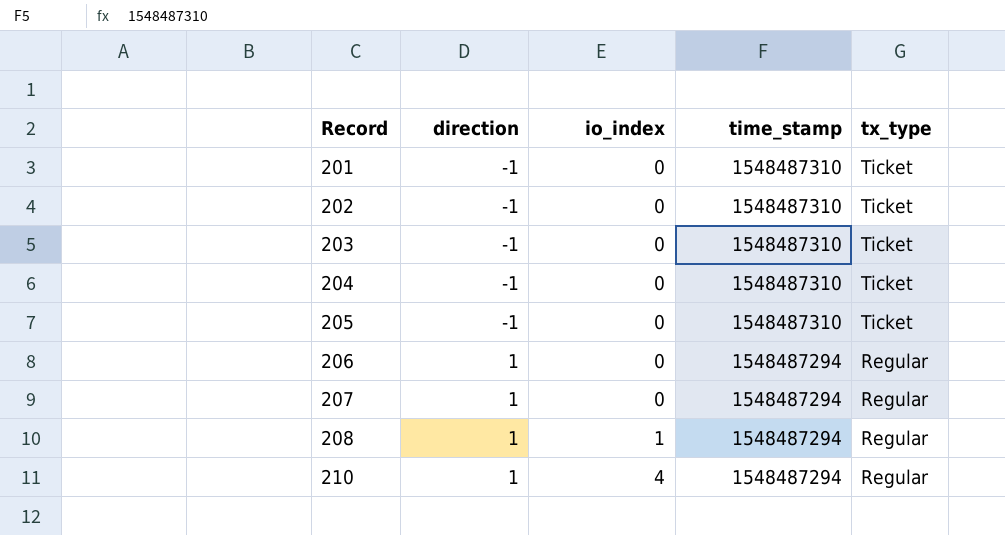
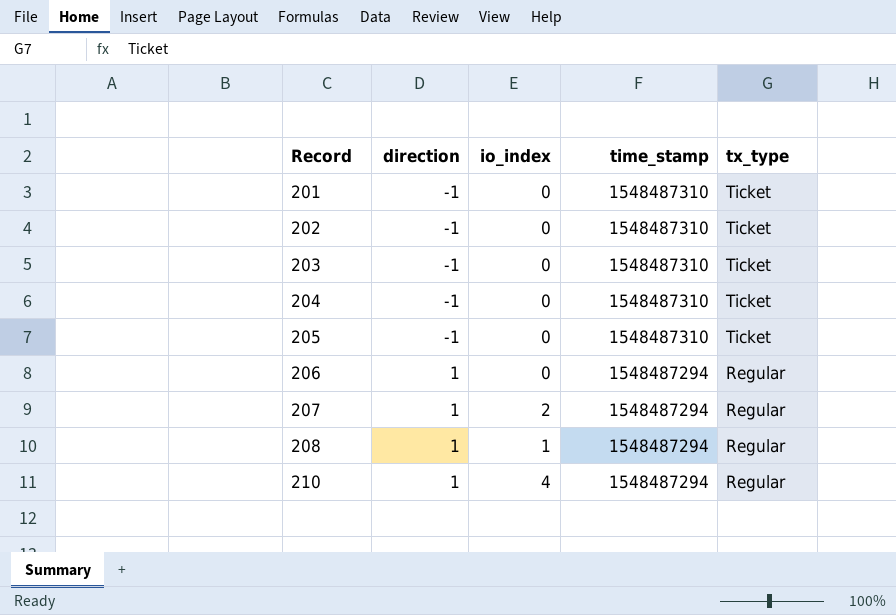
207 | io_index: 0 -> 2

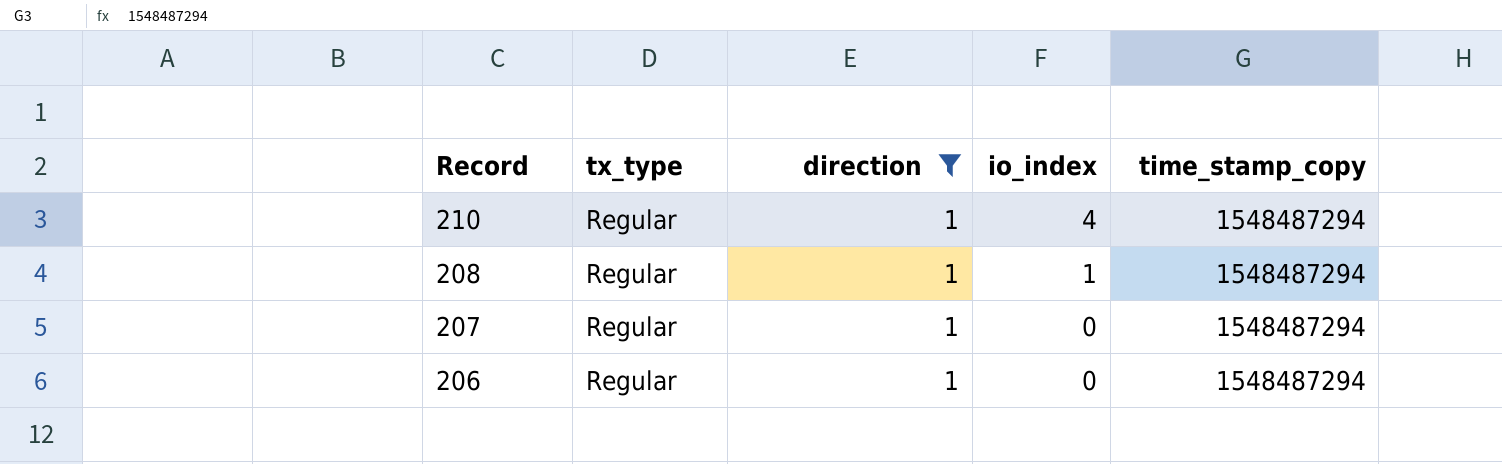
filter: none -> direction = 1
row order: Record ascending -> Record descending
column tx_type | position: 5 -> 2
column name: time_stamp -> time_stamp_copy
207 | io_index: 2 -> 0

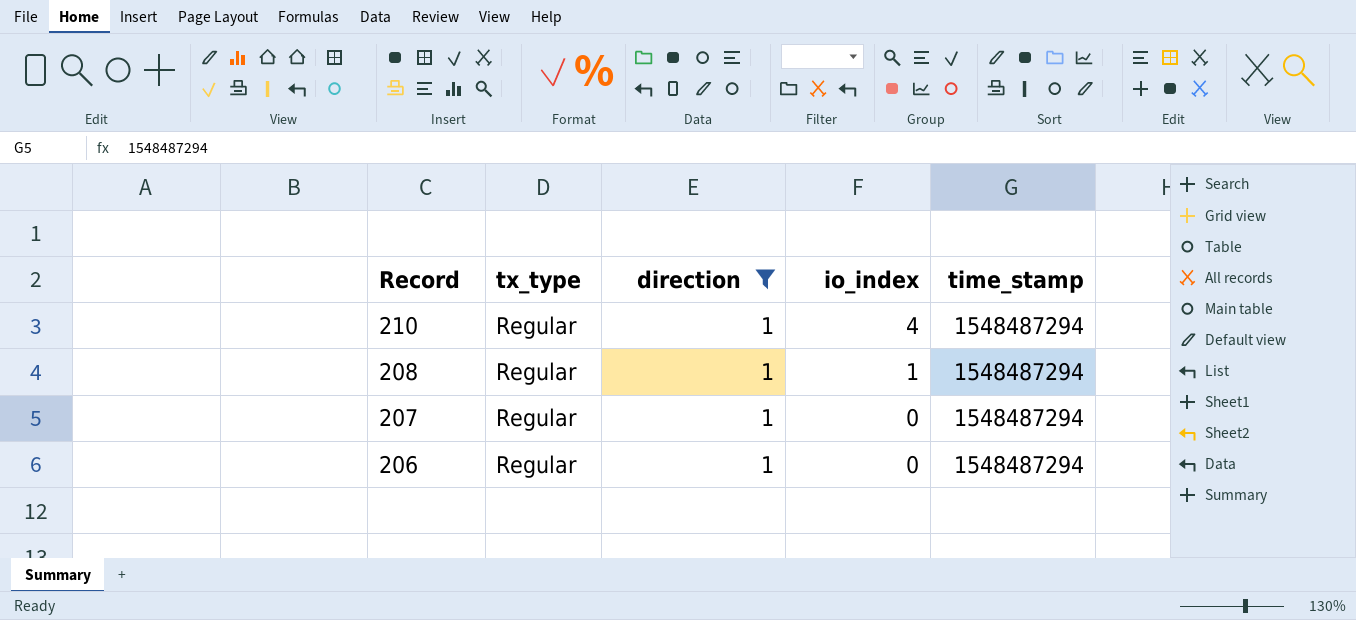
column name: time_stamp_copy -> time_stamp

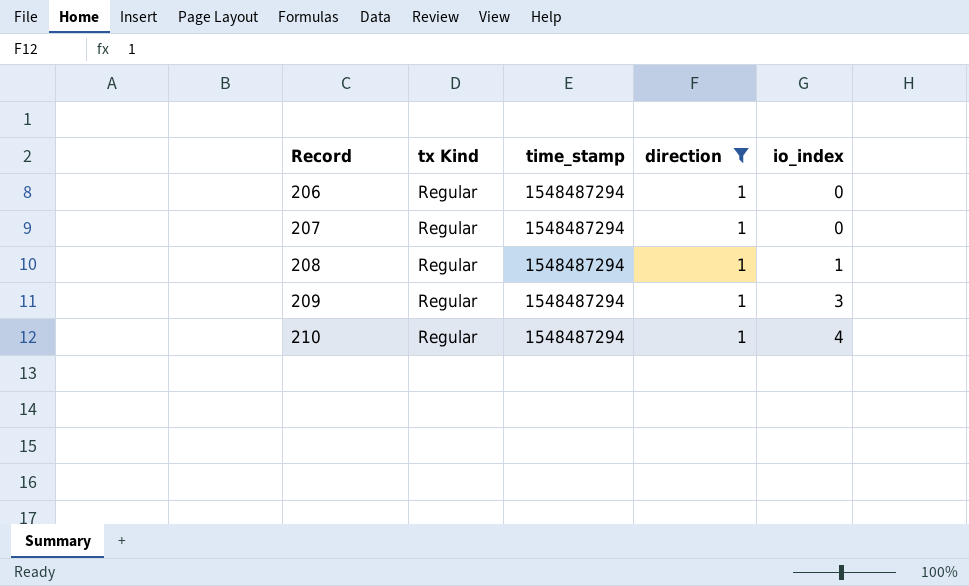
row order: Record descending -> Record ascending
column name: tx_type -> tx Kind
column time_stamp | position: 5 -> 3
row 209: none -> Regular | 1548487294 | 1 | 3

